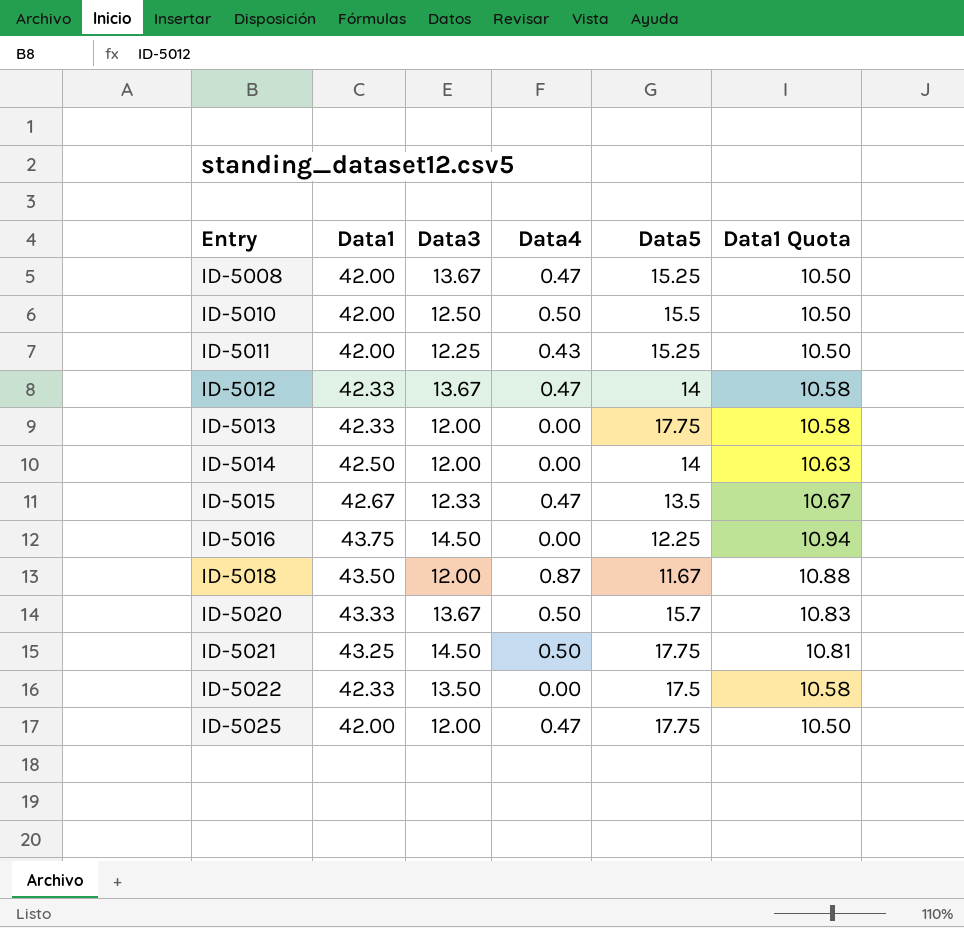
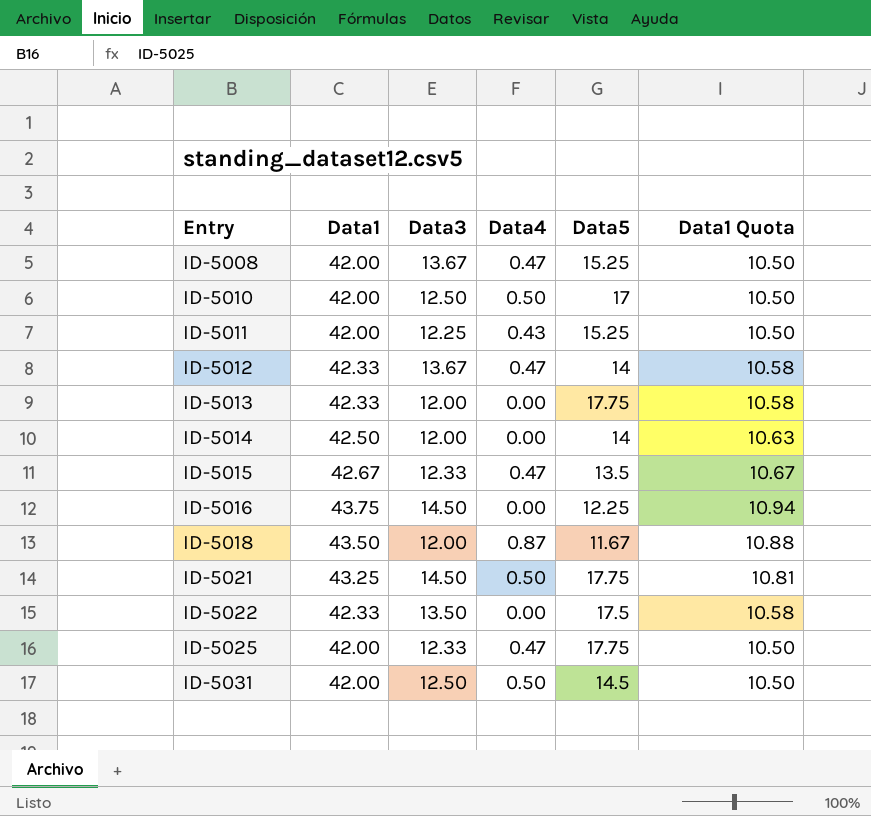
row ID-5020: 43.33 | 13.67 | 0.50 | 15.7 | 10.83 -> none
ID-5010 | Data5: 15.5 -> 17
ID-5025 | Data3: 12.00 -> 12.33
row ID-5031: none -> 42.00 | 12.50 | 0.50 | 14.5 | 10.50

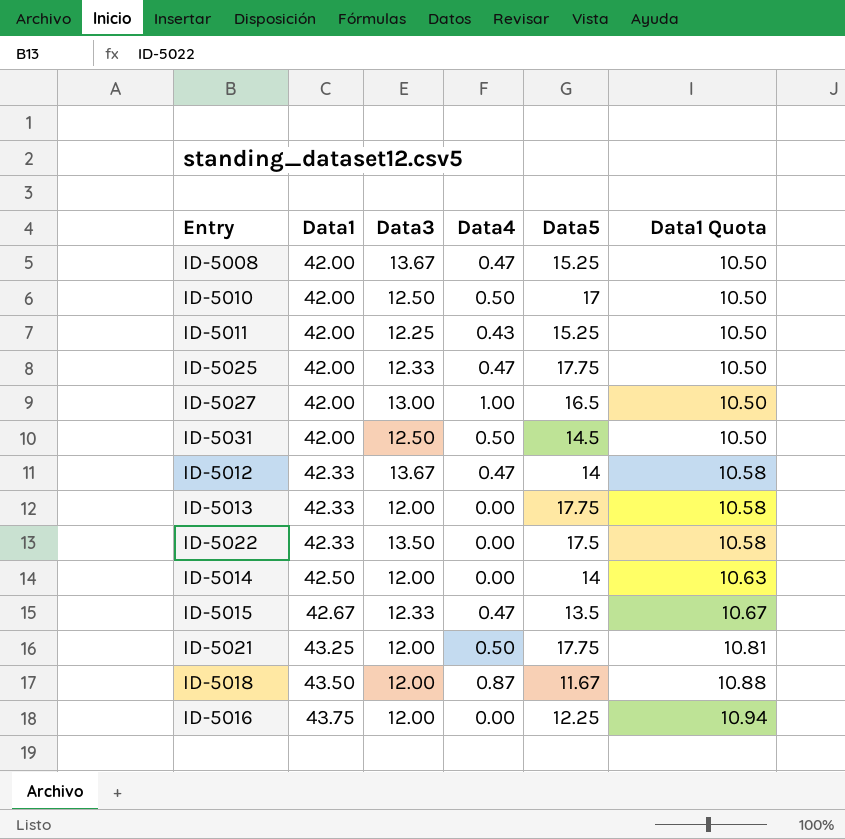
row order: Entry ascending -> Data1 ascending
row ID-5027: none -> 42.00 | 13.00 | 1.00 | 16.5 | 10.50
ID-5021 | Data3: 14.50 -> 12.00
ID-5016 | Data3: 14.50 -> 12.00

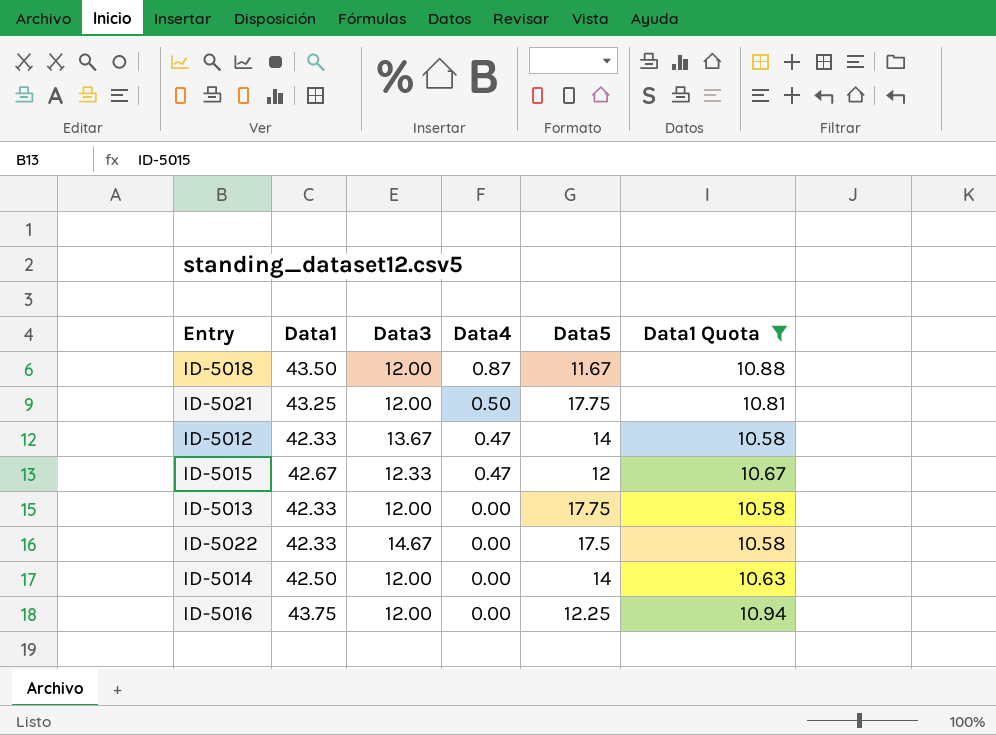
filter: none -> Data1 Quota != 10.50
row order: Data1 ascending -> Data4 descending
ID-5015 | Data5: 13.5 -> 12
ID-5022 | Data3: 13.50 -> 14.67

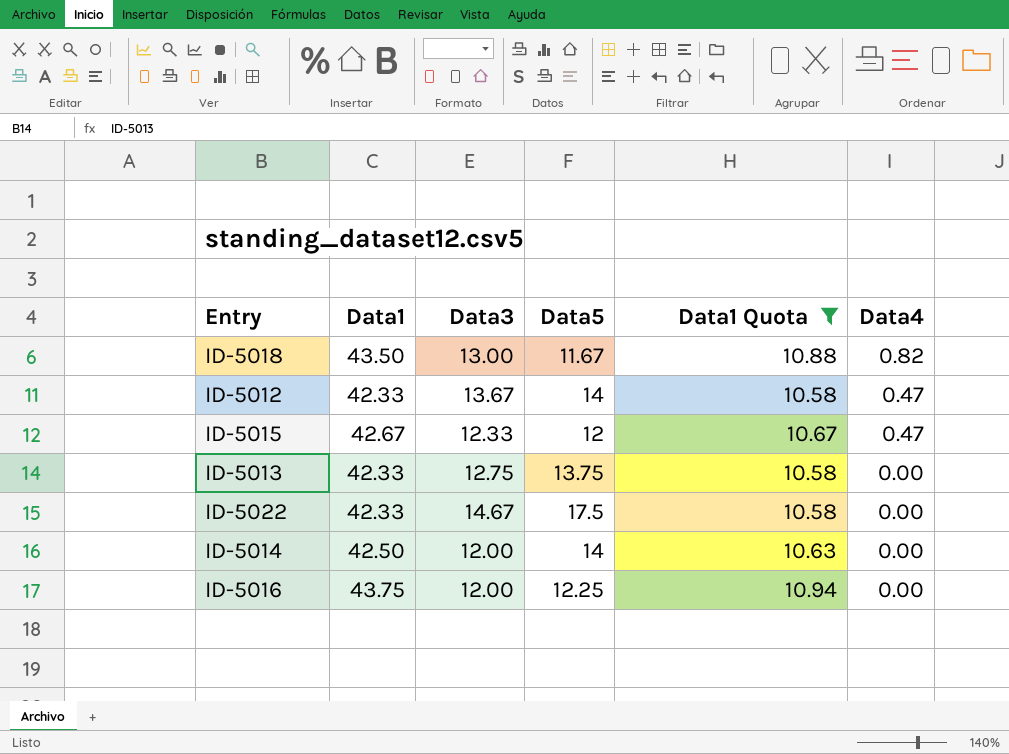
column Data4 | position: 4 -> 6
row ID-5021: 43.25 | 12.00 | 0.50 | 17.75 | 10.81 -> none
ID-5018 | Data3: 12.00 -> 13.00
ID-5018 | Data4: 0.87 -> 0.82
ID-5013 | Data3: 12.00 -> 12.75
ID-5013 | Data5: 17.75 -> 13.75

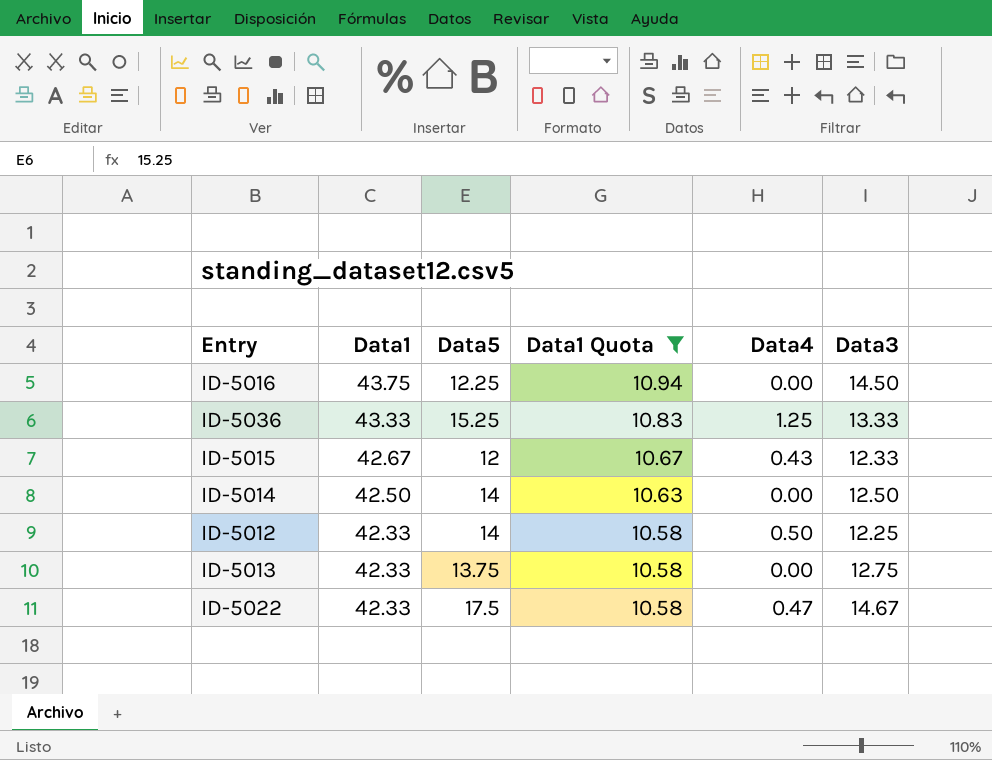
row order: Data4 descending -> Data1 descending
column Data3 | position: 3 -> 6
row ID-5018: 43.50 | 13.00 | 11.67 | 10.88 | 0.82 -> none
ID-5016 | Data3: 12.00 -> 14.50
row ID-5036: none -> 43.33 | 15.25 | 10.83 | 1.25 | 13.33
ID-5015 | Data4: 0.47 -> 0.43
ID-5014 | Data3: 12.00 -> 12.50
ID-5012 | Data4: 0.47 -> 0.50
ID-5012 | Data3: 13.67 -> 12.25
ID-5022 | Data4: 0.00 -> 0.47

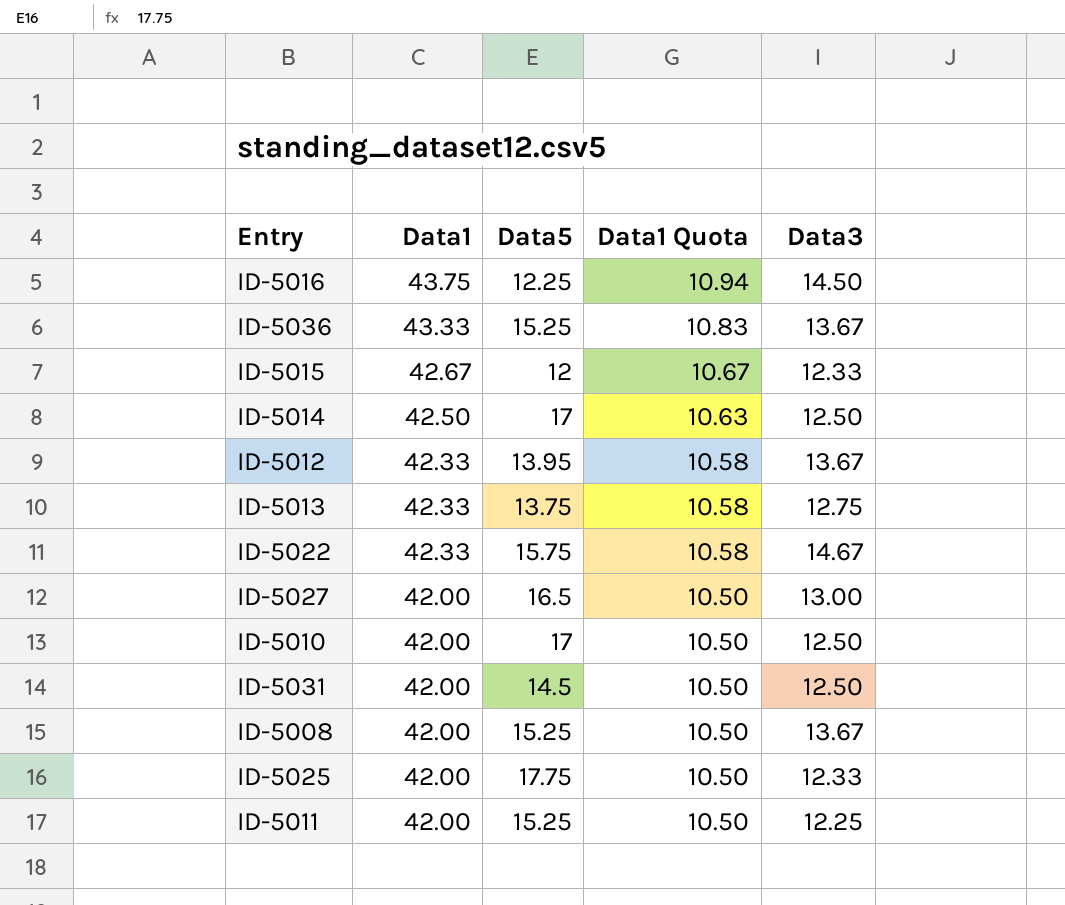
filter: Data1 Quota != 10.50 -> none
column Data4 | position: 5 -> none
ID-5036 | Data3: 13.33 -> 13.67
ID-5014 | Data5: 14 -> 17
ID-5012 | Data5: 14 -> 13.95
ID-5012 | Data3: 12.25 -> 13.67
ID-5022 | Data5: 17.5 -> 15.75

